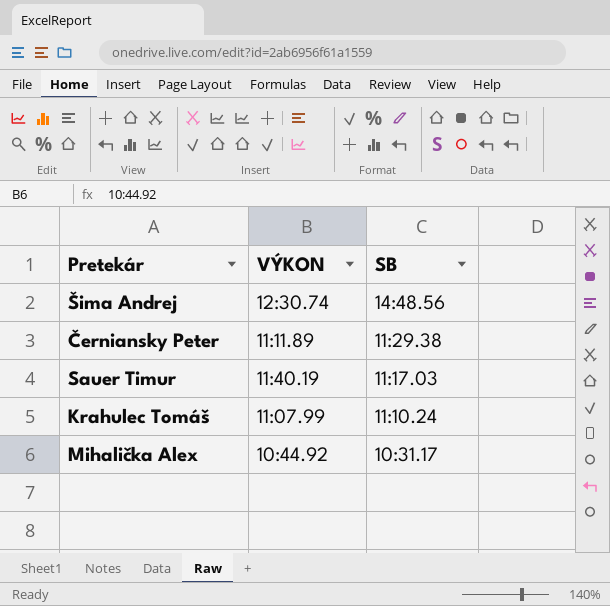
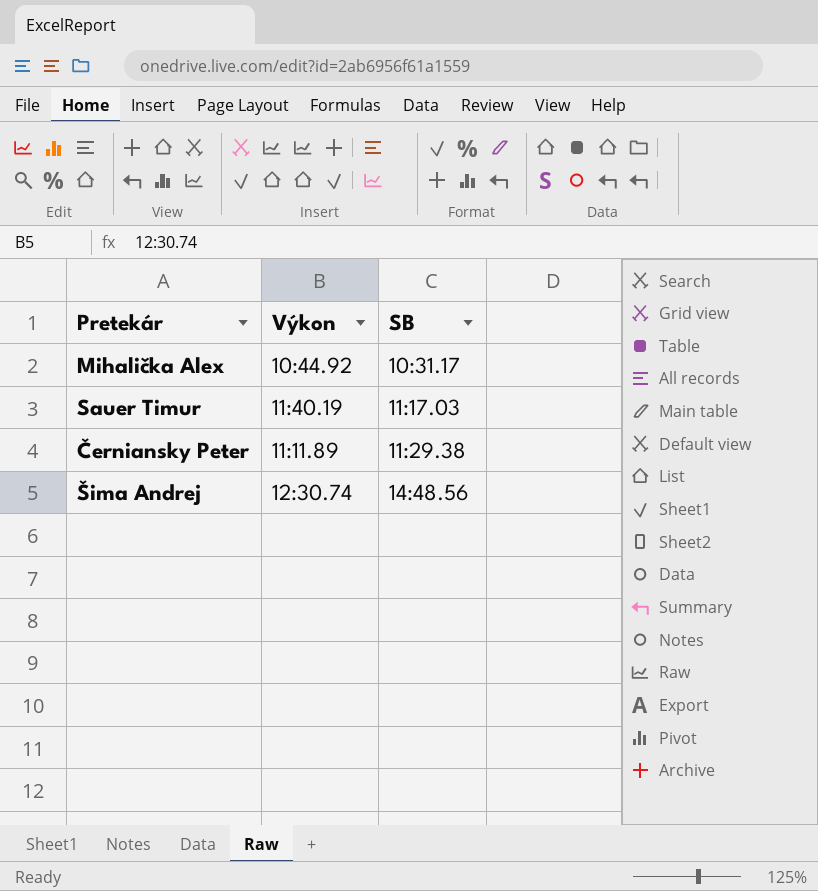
row order: SB descending -> SB ascending
column name: VÝKON -> Výkon
row Krahulec Tomáš: 11:07.99 | 11:10.24 -> none

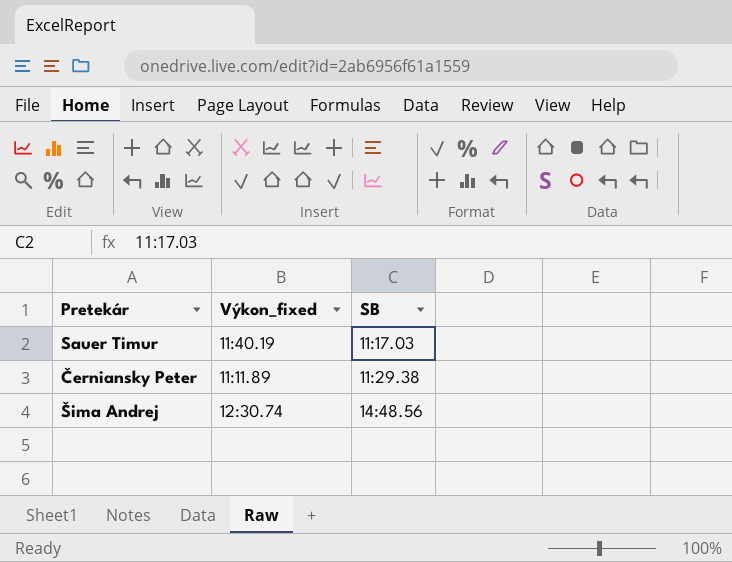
column name: Výkon -> Výkon_fixed
row Mihalička Alex: 10:44.92 | 10:31.17 -> none

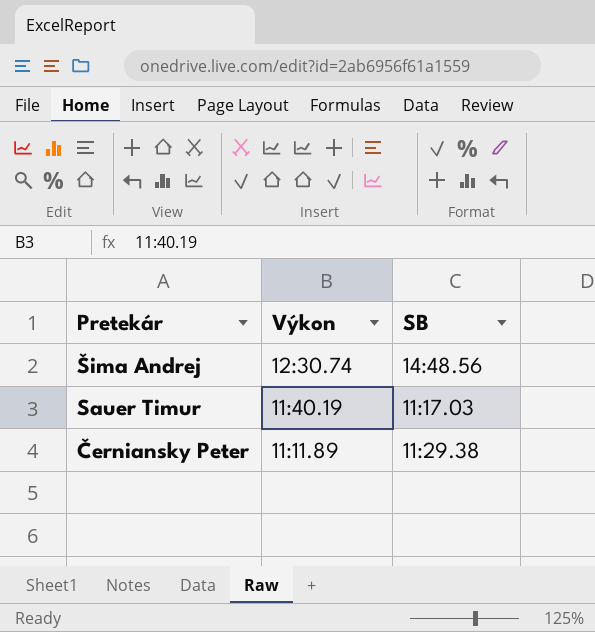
row order: SB ascending -> Pretekár descending
column name: Výkon_fixed -> Výkon

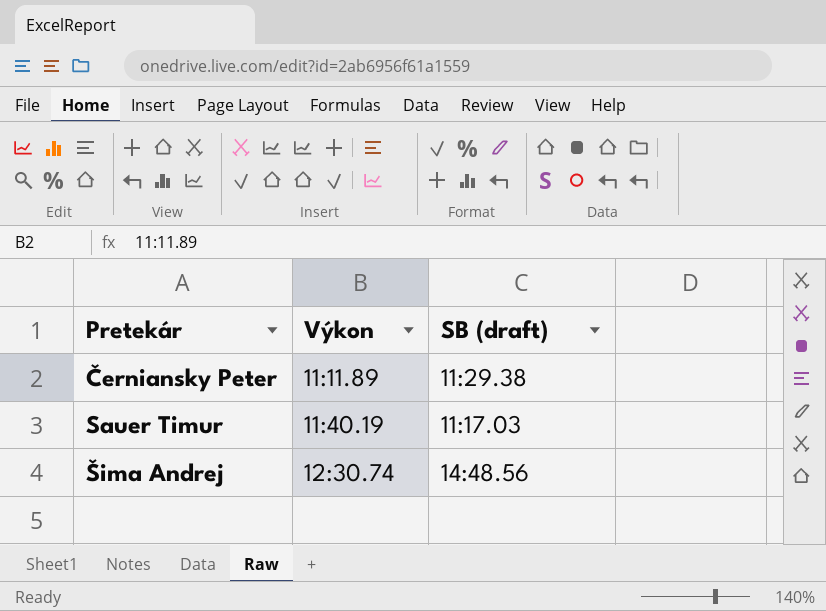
row order: Pretekár descending -> Pretekár ascending
column name: SB -> SB (draft)

